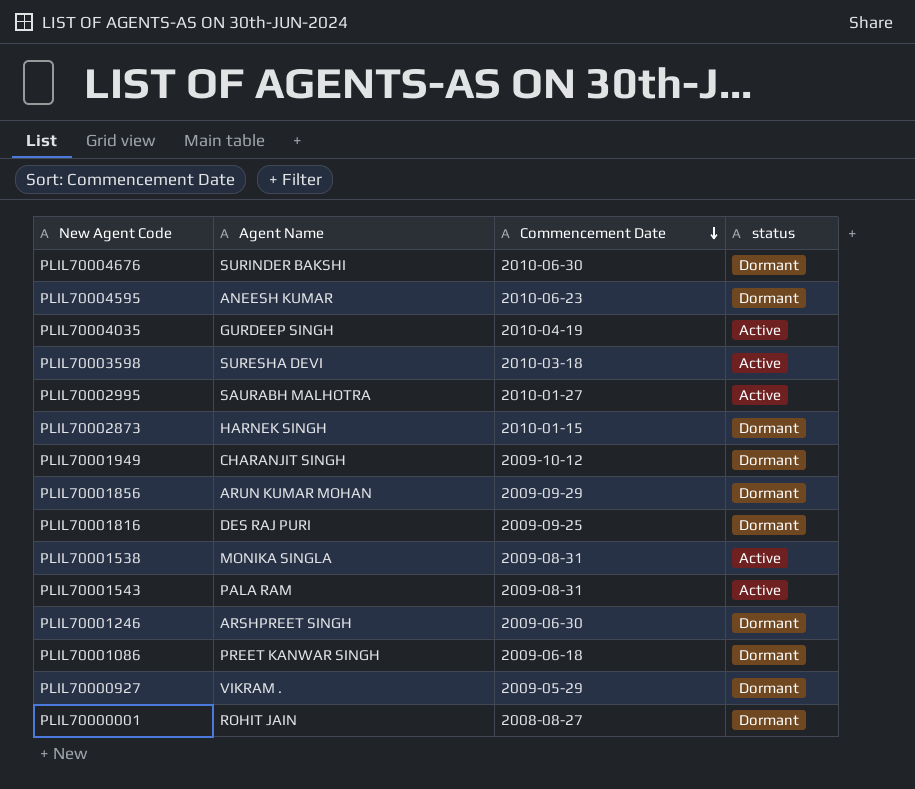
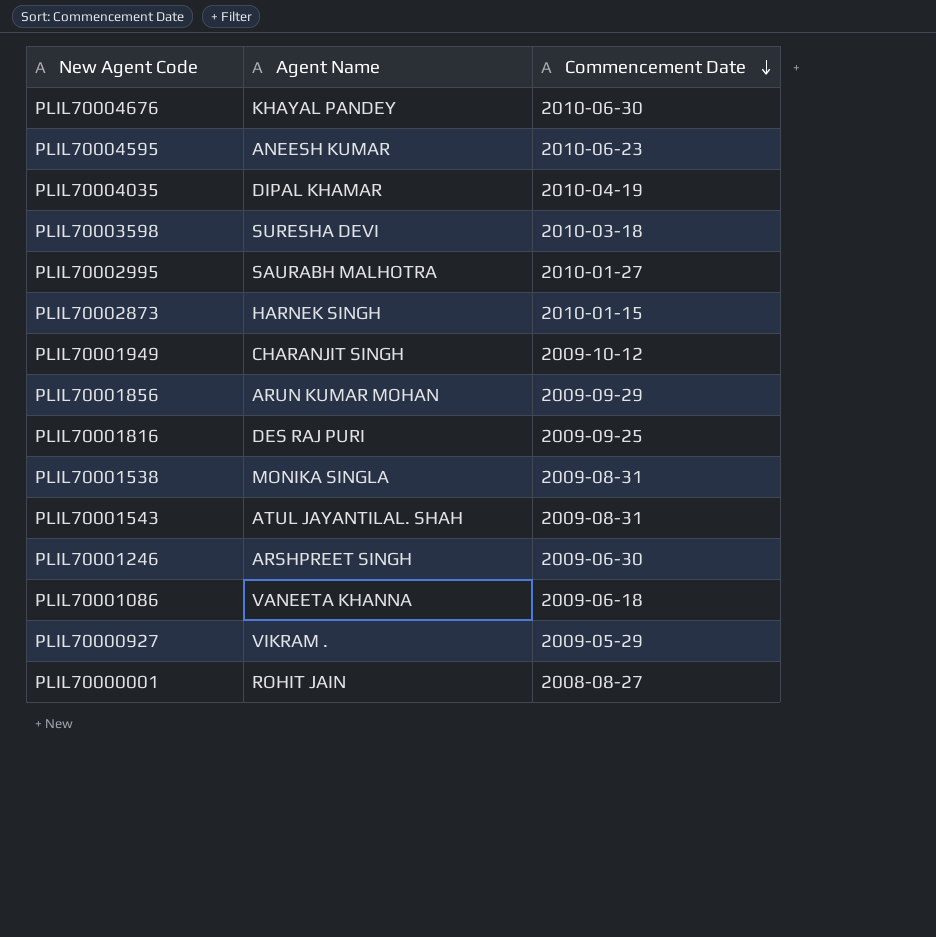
column status | position: 4 -> none
PLIL70004676 | Agent Name: SURINDER BAKSHI -> KHAYAL PANDEY
PLIL70004035 | Agent Name: GURDEEP SINGH -> DIPAL KHAMAR
PLIL70001543 | Agent Name: PALA RAM -> ATUL JAYANTILAL. SHAH
PLIL70001086 | Agent Name: PREET KANWAR SINGH -> VANEETA KHANNA

